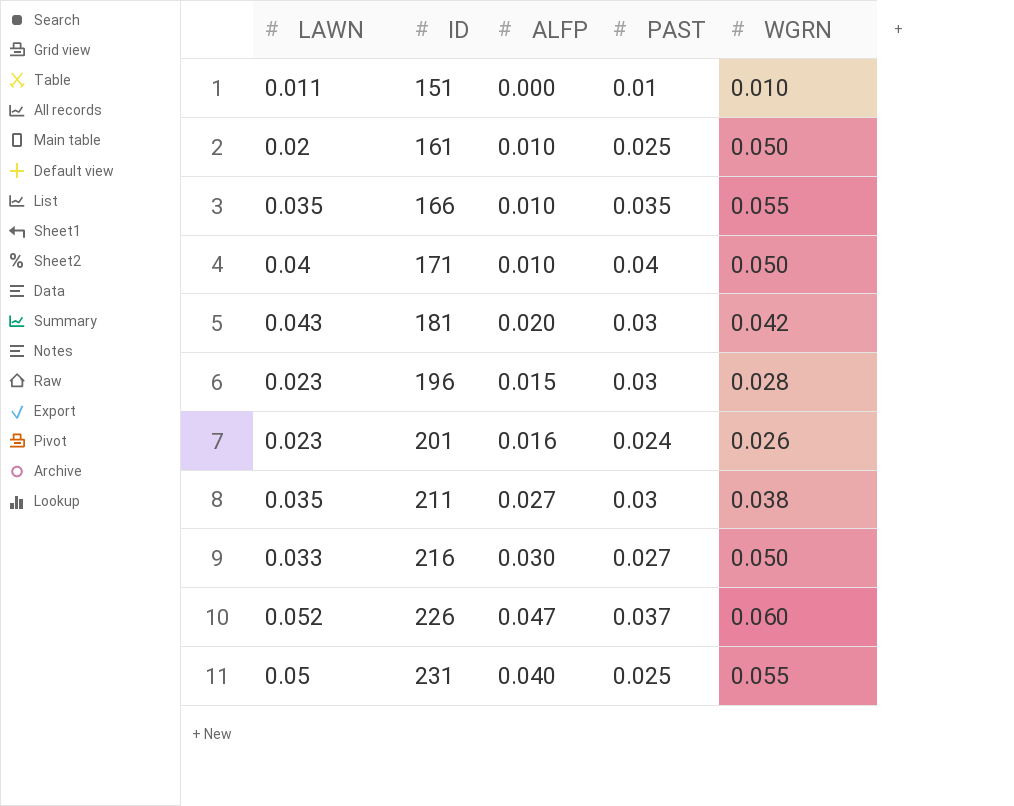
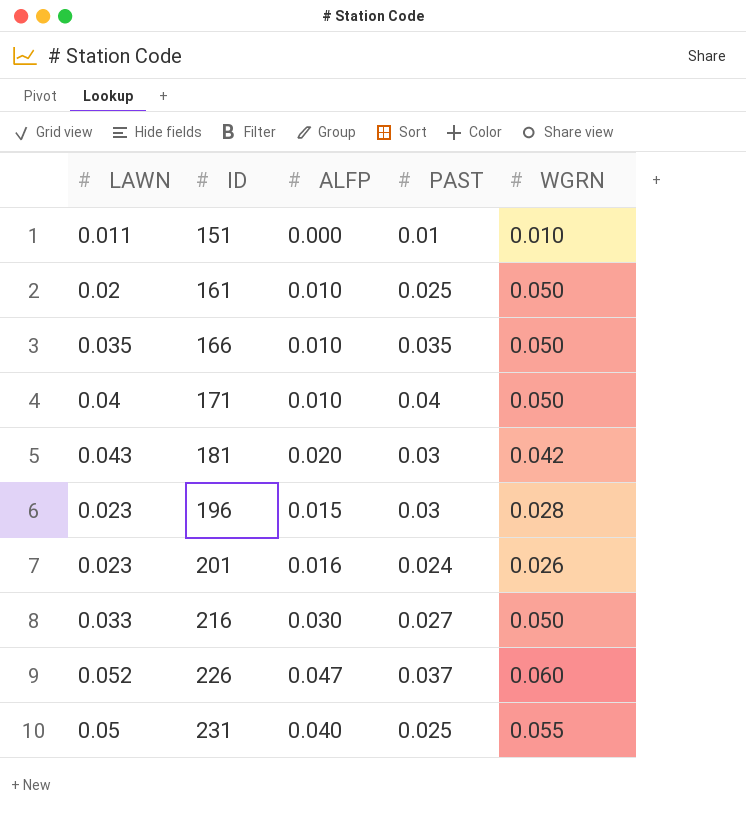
row 211: 0.035 | 0.027 | 0.03 | 0.038 -> none
166 | WGRN: 0.055 -> 0.050

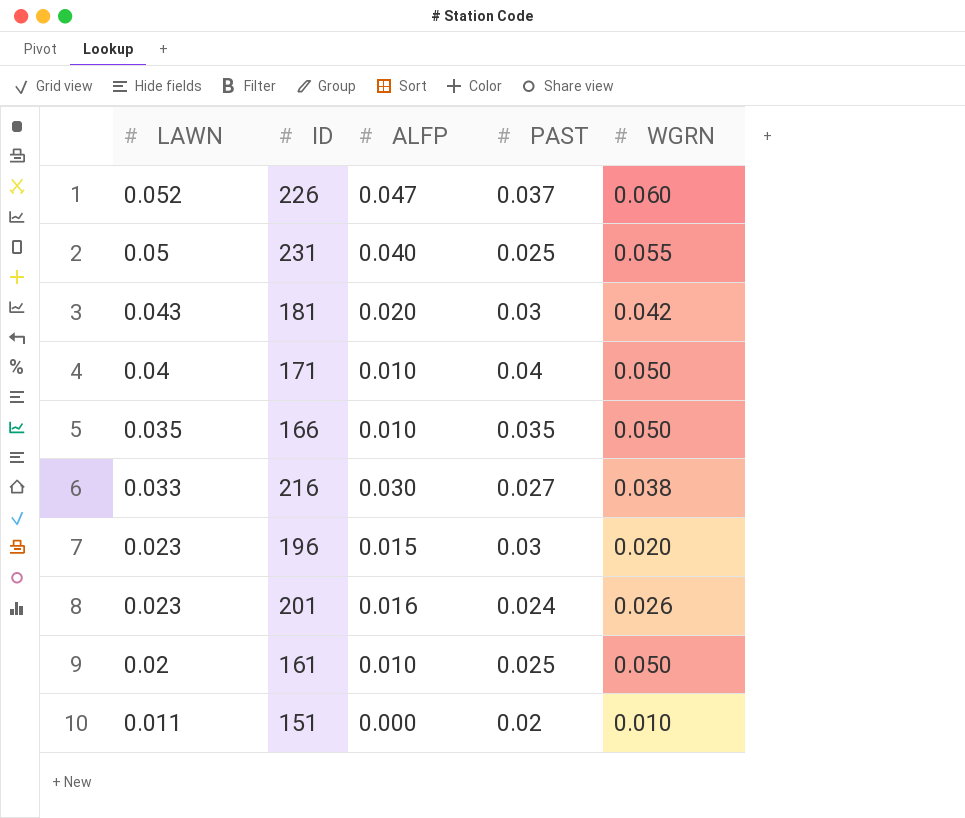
row order: ID ascending -> LAWN descending
216 | WGRN: 0.050 -> 0.038
196 | WGRN: 0.028 -> 0.020
151 | PAST: 0.01 -> 0.02

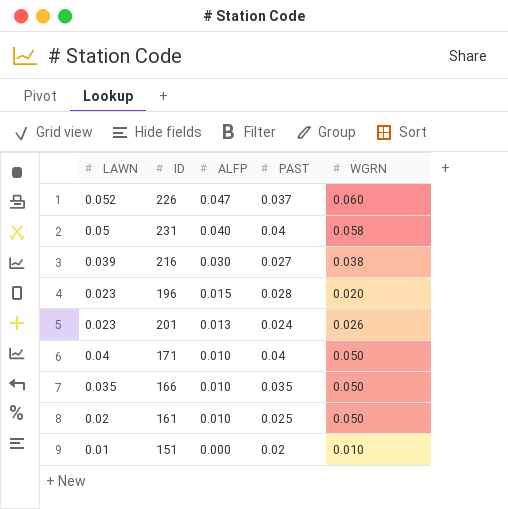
row order: LAWN descending -> ALFP descending
row 181: 0.043 | 0.020 | 0.03 | 0.042 -> none
231 | PAST: 0.025 -> 0.04
231 | WGRN: 0.055 -> 0.058
216 | LAWN: 0.033 -> 0.039
196 | PAST: 0.03 -> 0.028
201 | ALFP: 0.016 -> 0.013
151 | LAWN: 0.011 -> 0.01

